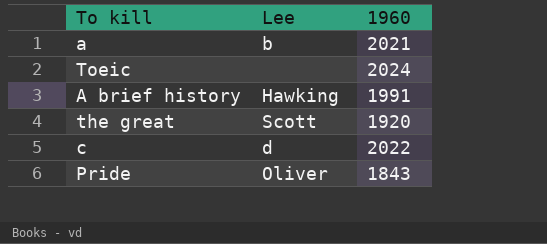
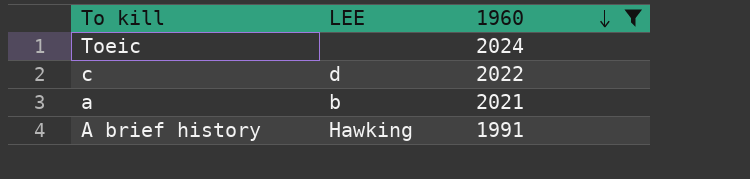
filter: none -> 1960 >= 1991
row order: none -> 1960 descending
column name: Lee -> LEE

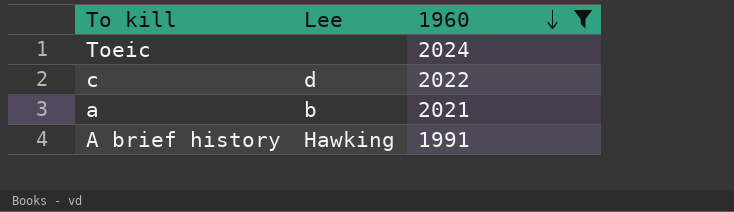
column name: LEE -> Lee

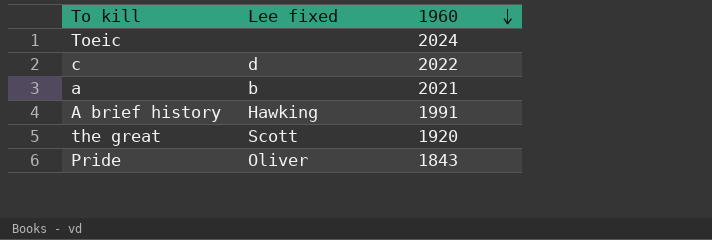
filter: 1960 >= 1991 -> none
column name: Lee -> Lee fixed

